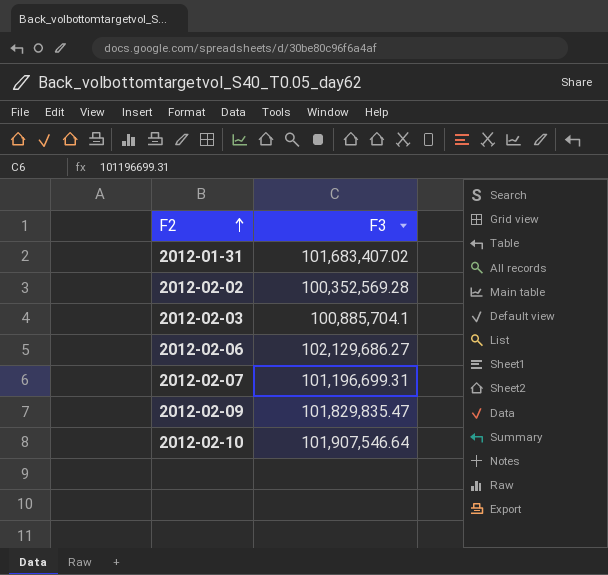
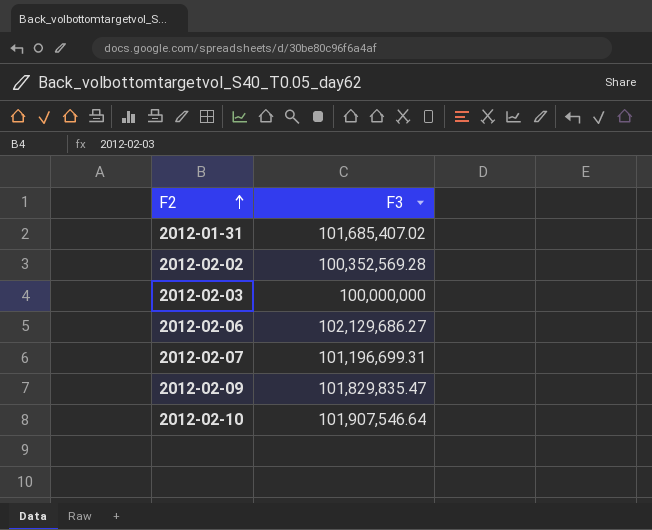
2012-01-31 | F3: 101,683,407.02 -> 101,685,407.02
2012-02-03 | F3: 100,885,704.1 -> 100,000,000

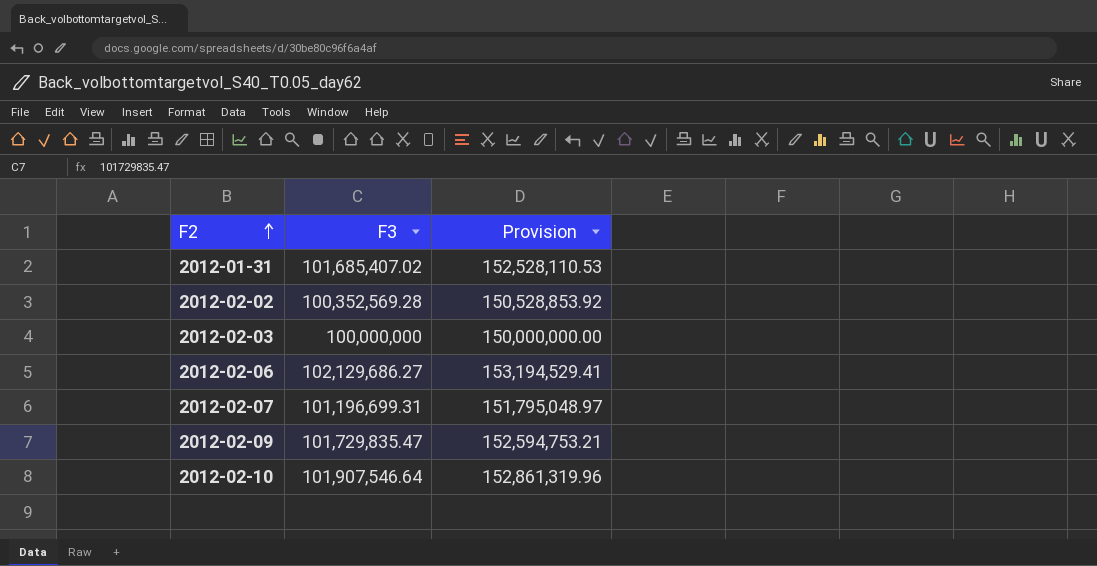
column Provision | formula: none -> [F3] * 1.5
2012-02-09 | F3: 101,829,835.47 -> 101,729,835.47

